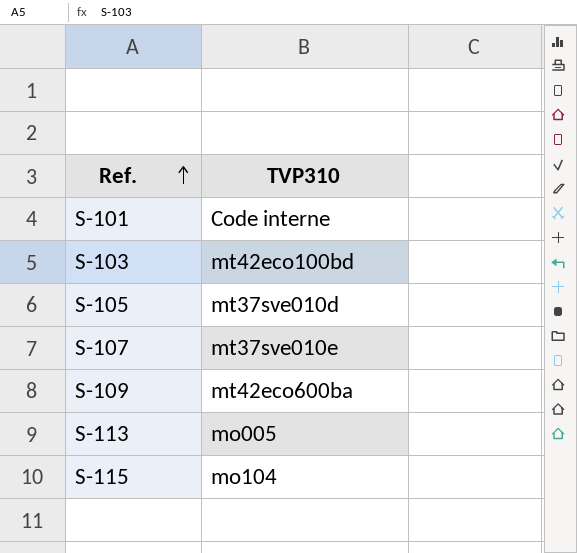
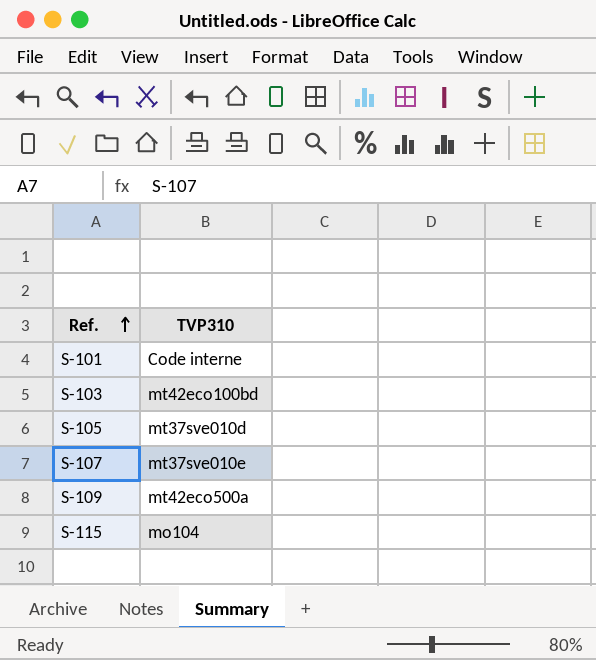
row S-113: mo005 -> none
S-109 | TVP310: mt42eco600ba -> mt42eco500a

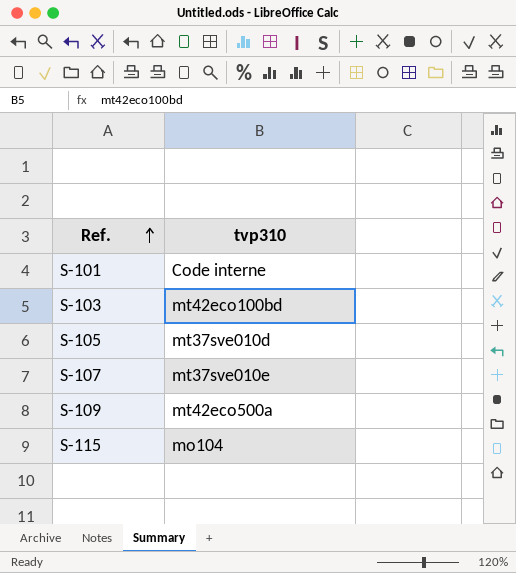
column name: TVP310 -> tvp310

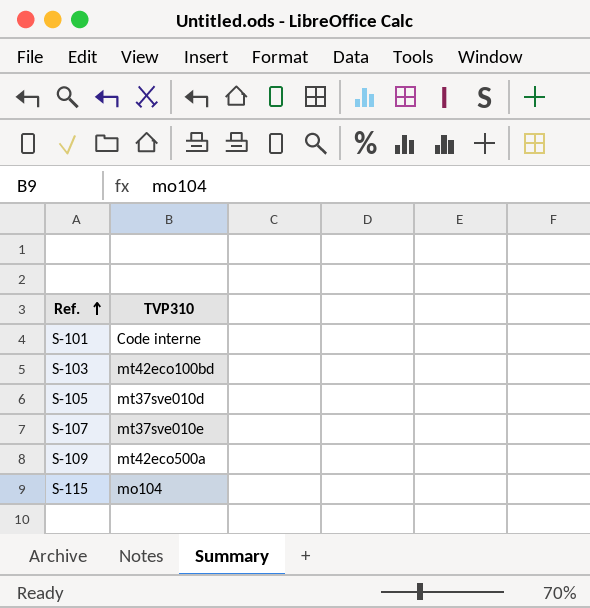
column name: tvp310 -> TVP310

